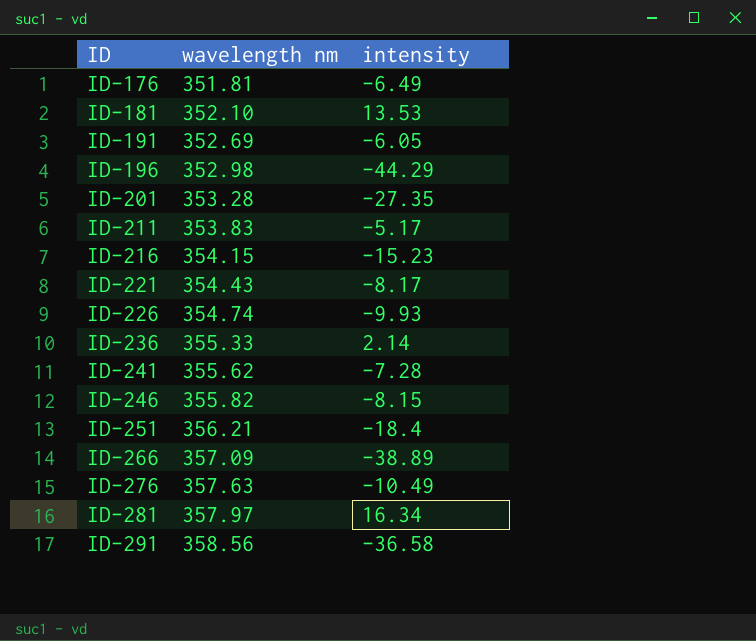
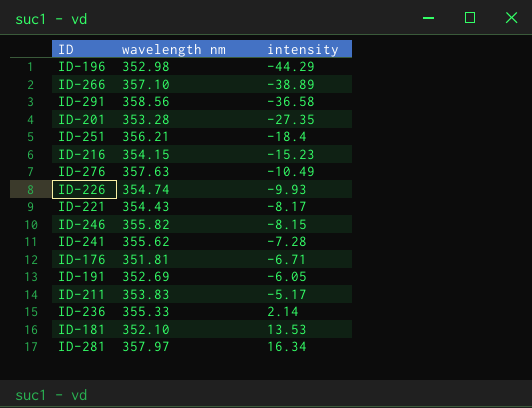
row order: ID ascending -> intensity ascending
ID-266 | wavelength nm: 357.09 -> 357.10
ID-176 | intensity: -6.49 -> -6.71

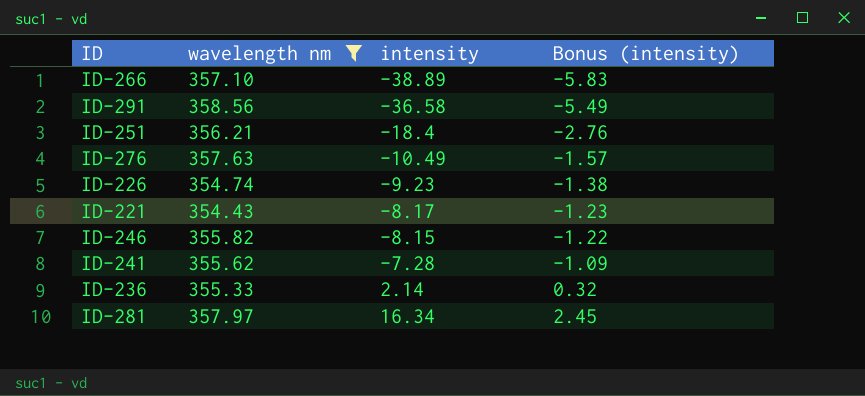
filter: none -> wavelength nm >= 354.43
column Bonus (intensity) | formula: none -> [intensity] * 0.15
ID-226 | intensity: -9.93 -> -9.23

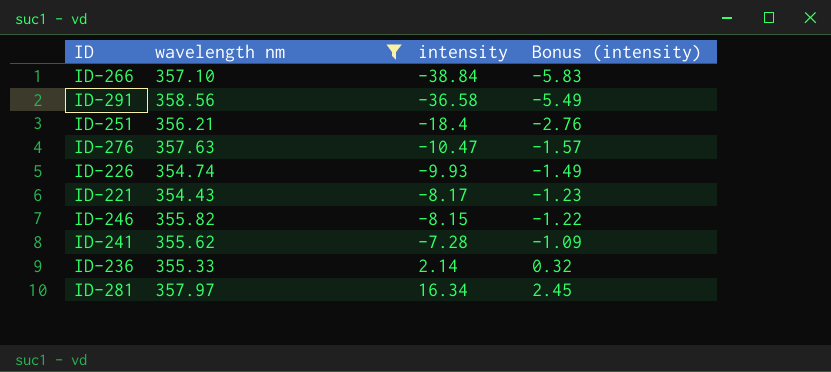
ID-266 | intensity: -38.89 -> -38.84
ID-276 | intensity: -10.49 -> -10.47
ID-226 | intensity: -9.23 -> -9.93
ID-226 | Bonus (intensity): -1.38 -> -1.49

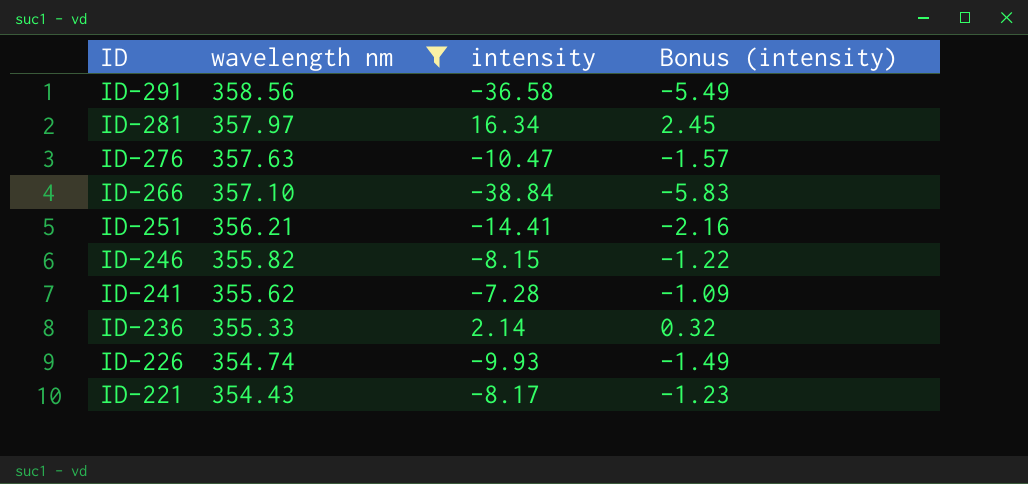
row order: intensity ascending -> ID descending
ID-251 | intensity: -18.4 -> -14.41
ID-251 | Bonus (intensity): -2.76 -> -2.16

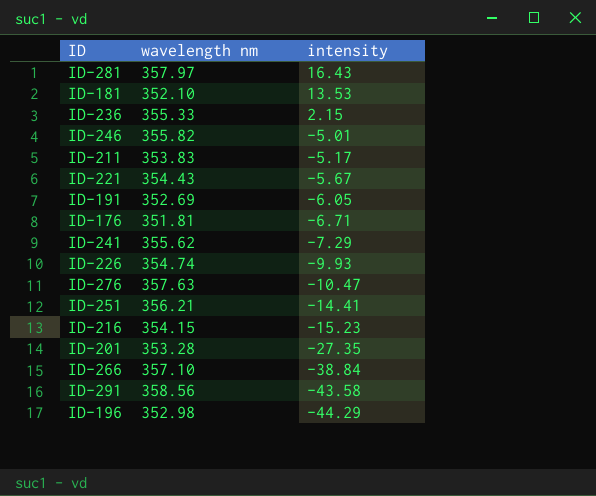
filter: wavelength nm >= 354.43 -> none
row order: ID descending -> intensity descending
column Bonus (intensity) | formula: [intensity] * 0.15 -> none
ID-281 | intensity: 16.34 -> 16.43
ID-236 | intensity: 2.14 -> 2.15
ID-246 | intensity: -8.15 -> -5.01
ID-221 | intensity: -8.17 -> -5.67
ID-241 | intensity: -7.28 -> -7.29
ID-291 | intensity: -36.58 -> -43.58

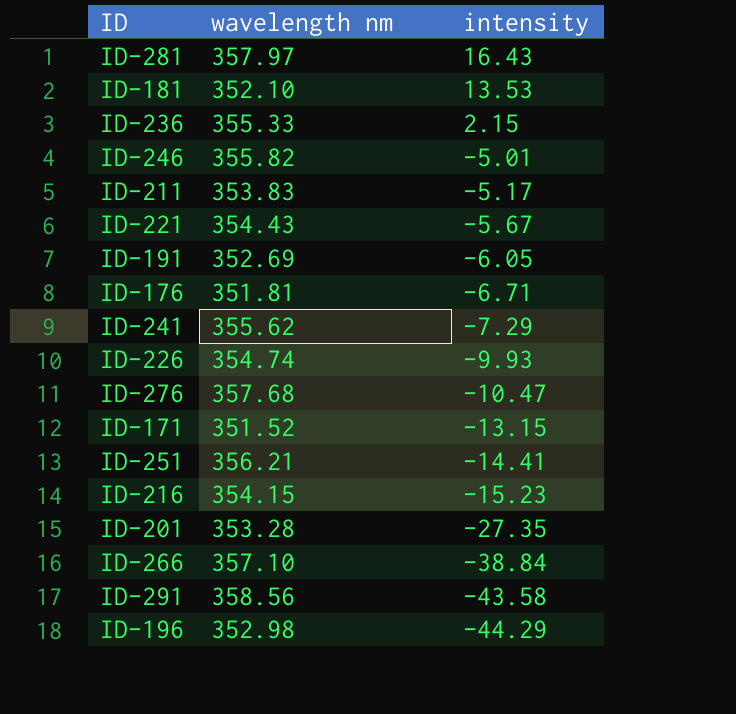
ID-276 | wavelength nm: 357.63 -> 357.68
row ID-171: none -> 351.52 | -13.15

